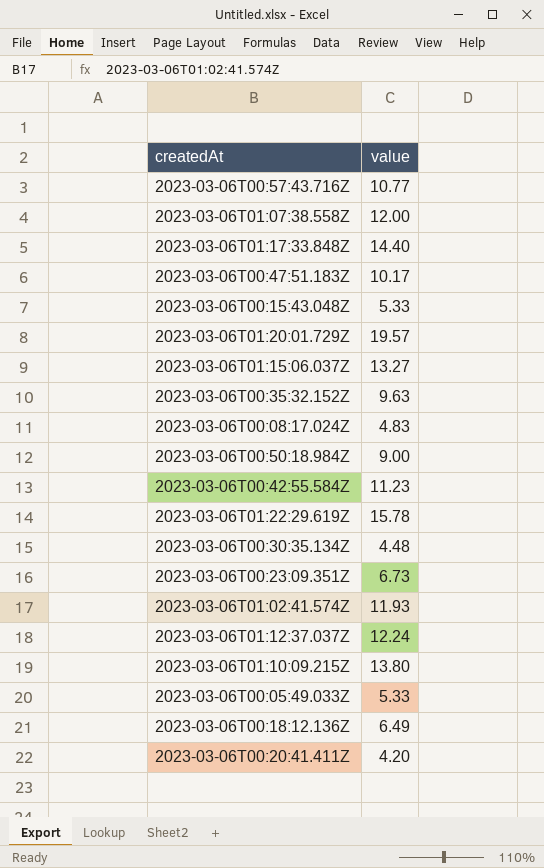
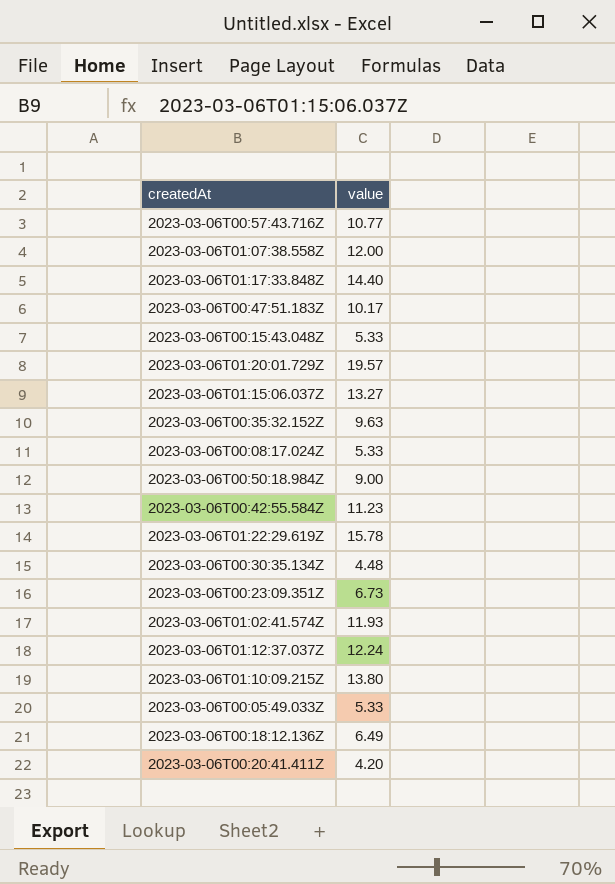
2023-03-06T00:08:17.024Z | value: 4.83 -> 5.33

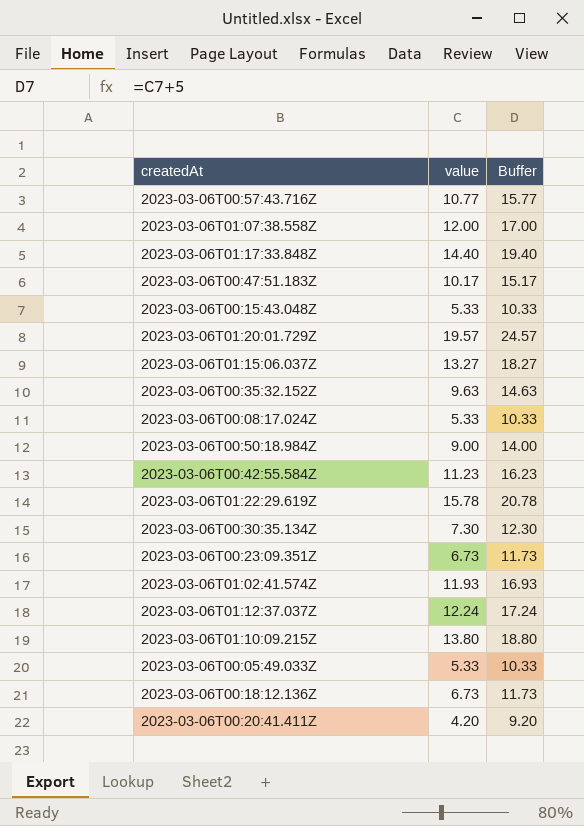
column Buffer | formula: none -> [value] + 5
2023-03-06T00:30:35.134Z | value: 4.48 -> 7.30
2023-03-06T00:18:12.136Z | value: 6.49 -> 6.73

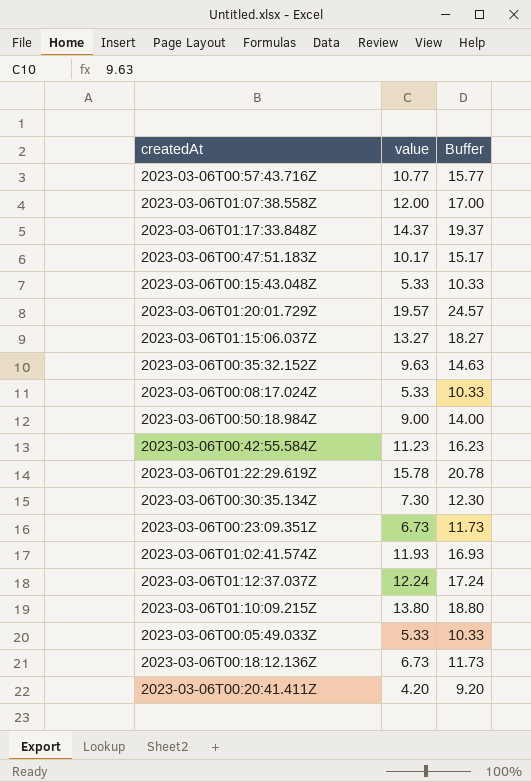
2023-03-06T01:17:33.848Z | value: 14.40 -> 14.37
2023-03-06T01:17:33.848Z | Buffer: 19.40 -> 19.37

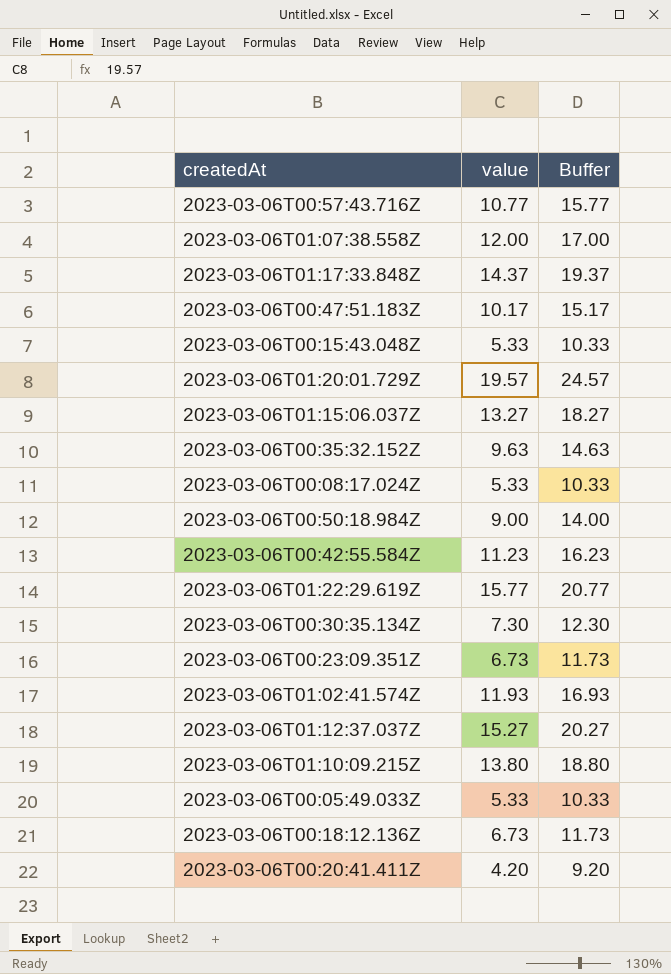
2023-03-06T01:22:29.619Z | value: 15.78 -> 15.77
2023-03-06T01:22:29.619Z | Buffer: 20.78 -> 20.77
2023-03-06T01:12:37.037Z | value: 12.24 -> 15.27
2023-03-06T01:12:37.037Z | Buffer: 17.24 -> 20.27

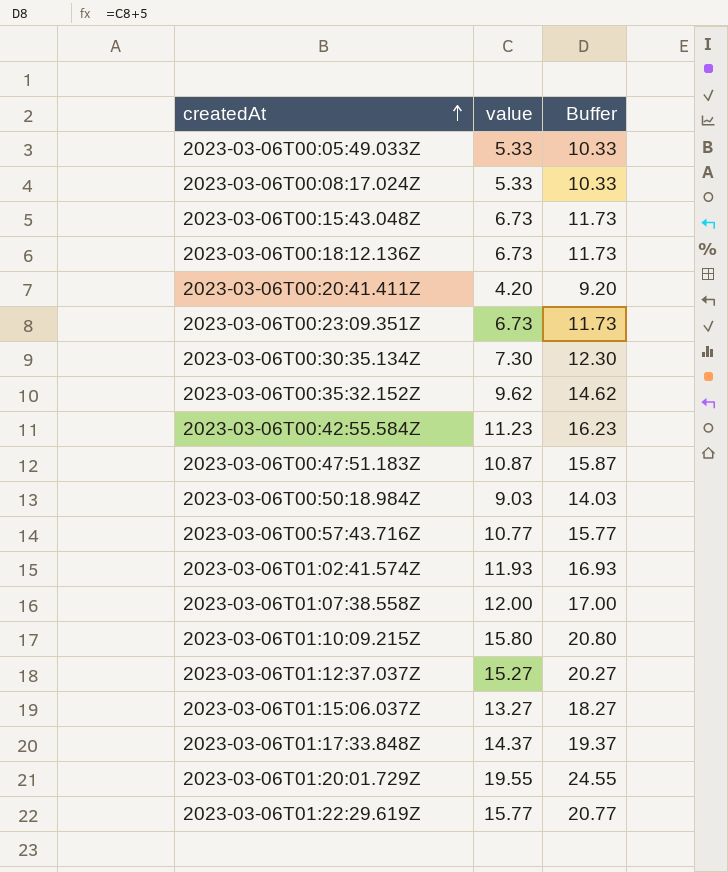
row order: none -> createdAt ascending
2023-03-06T00:15:43.048Z | value: 5.33 -> 6.73
2023-03-06T00:15:43.048Z | Buffer: 10.33 -> 11.73
2023-03-06T00:35:32.152Z | value: 9.63 -> 9.62
2023-03-06T00:35:32.152Z | Buffer: 14.63 -> 14.62
2023-03-06T00:47:51.183Z | value: 10.17 -> 10.87
2023-03-06T00:47:51.183Z | Buffer: 15.17 -> 15.87
2023-03-06T00:50:18.984Z | value: 9.00 -> 9.03
2023-03-06T00:50:18.984Z | Buffer: 14.00 -> 14.03
2023-03-06T01:10:09.215Z | value: 13.80 -> 15.80
2023-03-06T01:10:09.215Z | Buffer: 18.80 -> 20.80
2023-03-06T01:20:01.729Z | value: 19.57 -> 19.55
2023-03-06T01:20:01.729Z | Buffer: 24.57 -> 24.55

